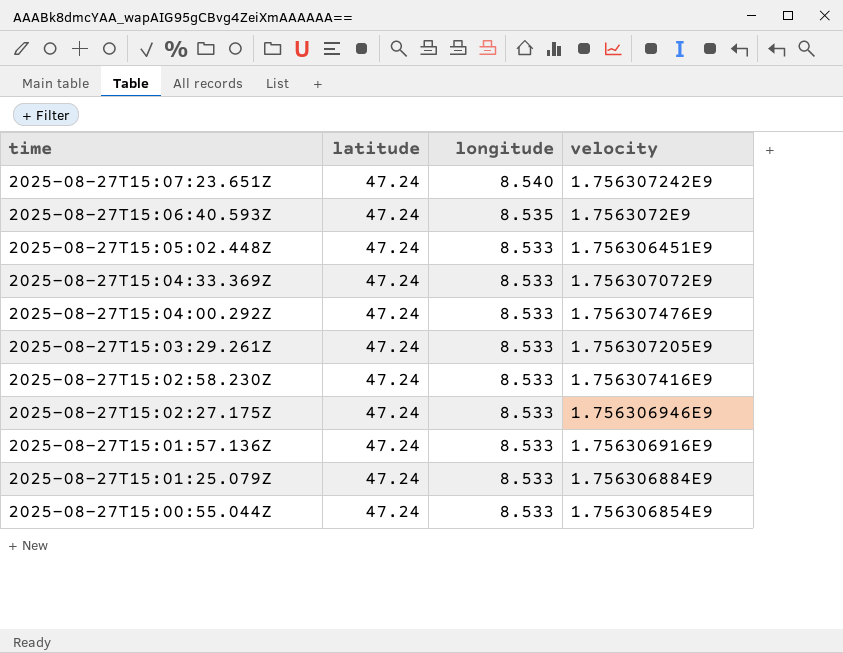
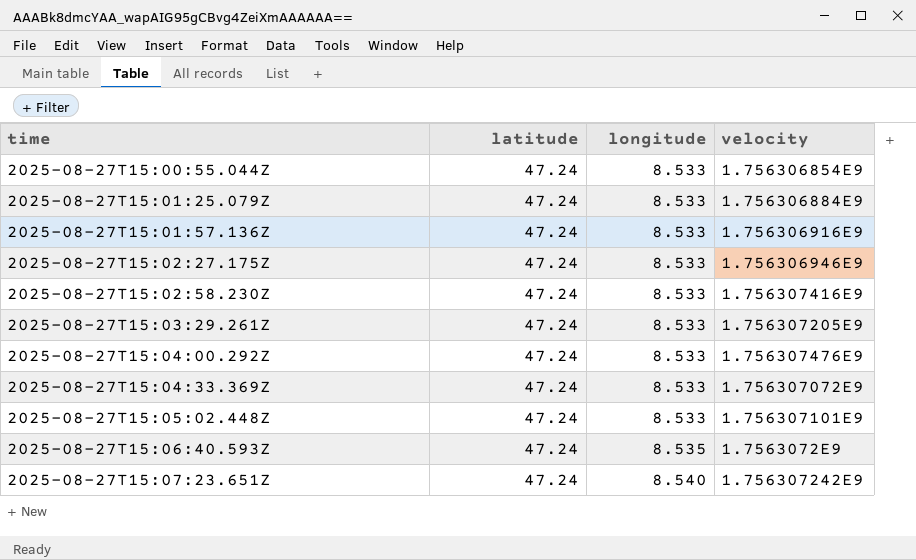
row order: time descending -> time ascending
2025-08-27T15:05:02.448Z | velocity: 1.756306451E9 -> 1.756307101E9

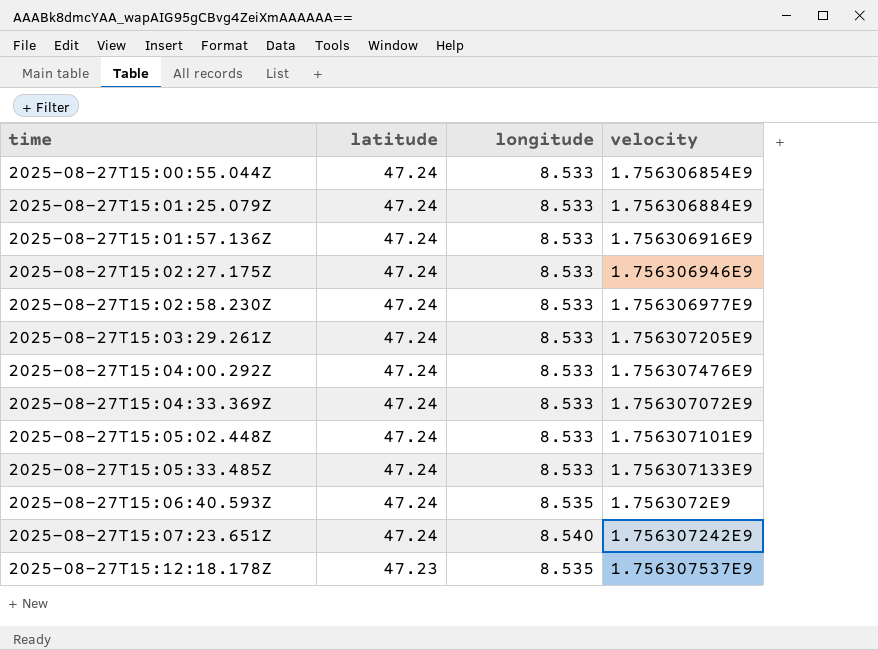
2025-08-27T15:02:58.230Z | velocity: 1.756307416E9 -> 1.756306977E9
row 2025-08-27T15:05:33.485Z: none -> 47.24 | 8.533 | 1.756307133E9
row 2025-08-27T15:12:18.178Z: none -> 47.23 | 8.535 | 1.756307537E9

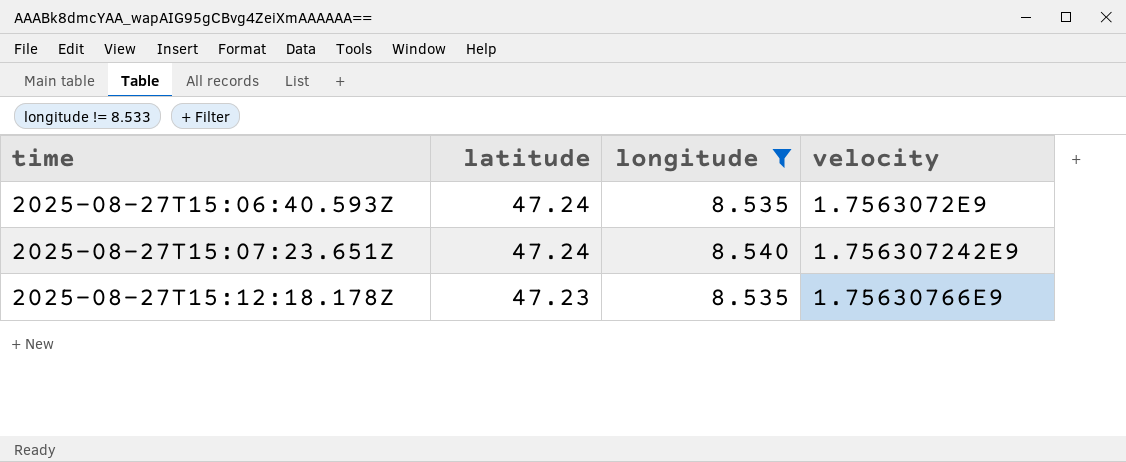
filter: none -> longitude != 8.533
2025-08-27T15:12:18.178Z | velocity: 1.756307537E9 -> 1.75630766E9

